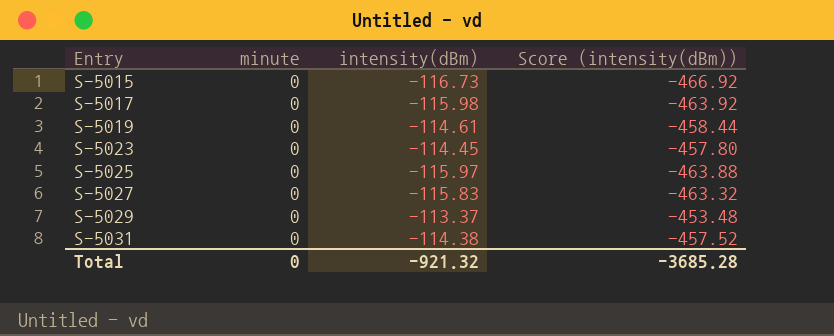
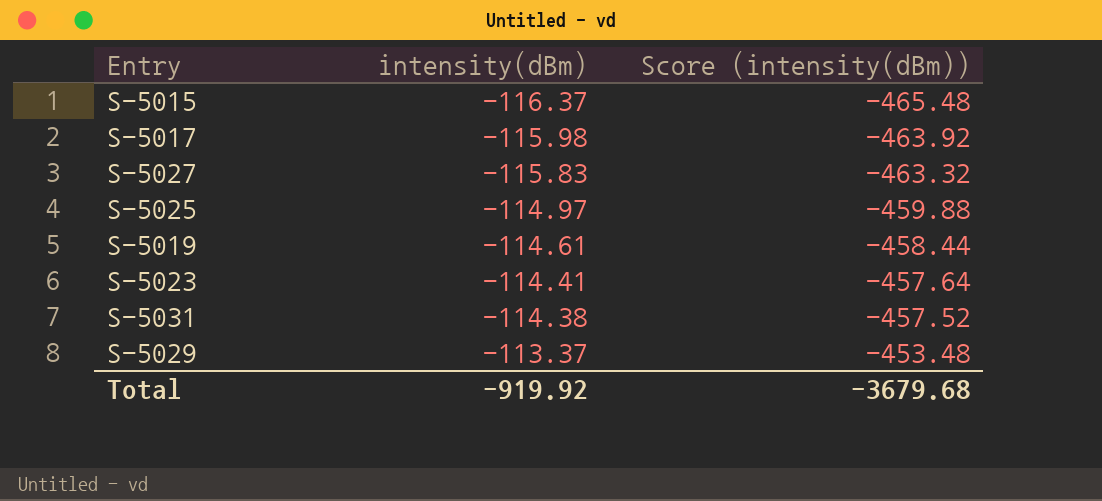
row order: Entry ascending -> intensity(dBm) ascending
column minute | position: 2 -> none
S-5015 | intensity(dBm): -116.73 -> -116.37
S-5015 | Score (intensity(dBm)): -466.92 -> -465.48
S-5025 | intensity(dBm): -115.97 -> -114.97
S-5025 | Score (intensity(dBm)): -463.88 -> -459.88
S-5023 | intensity(dBm): -114.45 -> -114.41
S-5023 | Score (intensity(dBm)): -457.80 -> -457.64
Total | intensity(dBm): -921.32 -> -919.92
Total | Score (intensity(dBm)): -3685.28 -> -3679.68

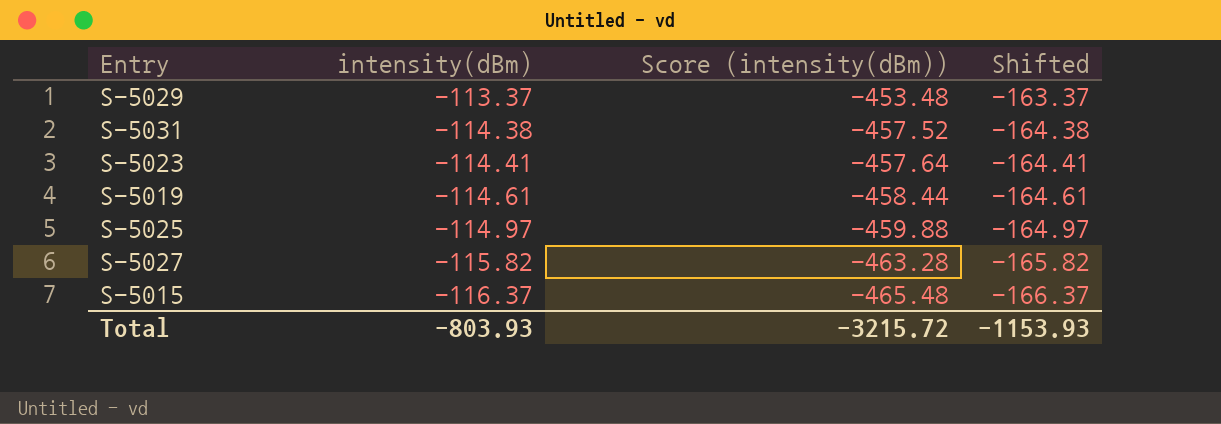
row order: intensity(dBm) ascending -> intensity(dBm) descending
column Shifted | formula: none -> [intensity(dBm)] - 50
row S-5017: -115.98 | -463.92 -> none
S-5027 | intensity(dBm): -115.83 -> -115.82
S-5027 | Score (intensity(dBm)): -463.32 -> -463.28
Total | intensity(dBm): -919.92 -> -803.93
Total | Score (intensity(dBm)): -3679.68 -> -3215.72

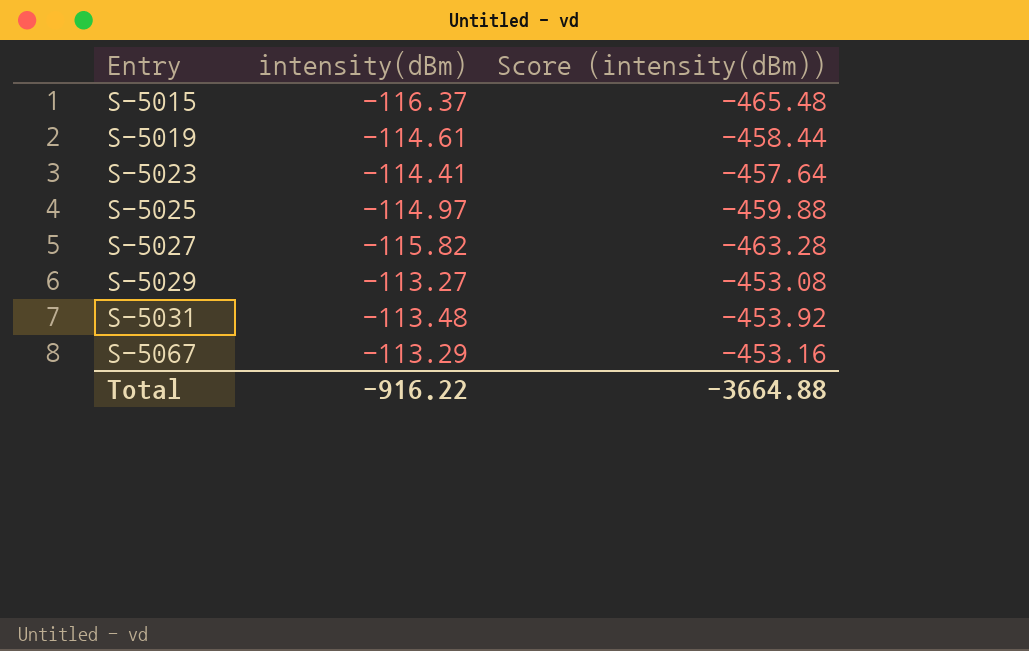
row order: intensity(dBm) descending -> Entry ascending
column Shifted | formula: [intensity(dBm)] - 50 -> none
S-5029 | intensity(dBm): -113.37 -> -113.27
S-5029 | Score (intensity(dBm)): -453.48 -> -453.08
S-5031 | intensity(dBm): -114.38 -> -113.48
S-5031 | Score (intensity(dBm)): -457.52 -> -453.92
row S-5067: none -> -113.29 | -453.16
Total | intensity(dBm): -803.93 -> -916.22
Total | Score (intensity(dBm)): -3215.72 -> -3664.88

